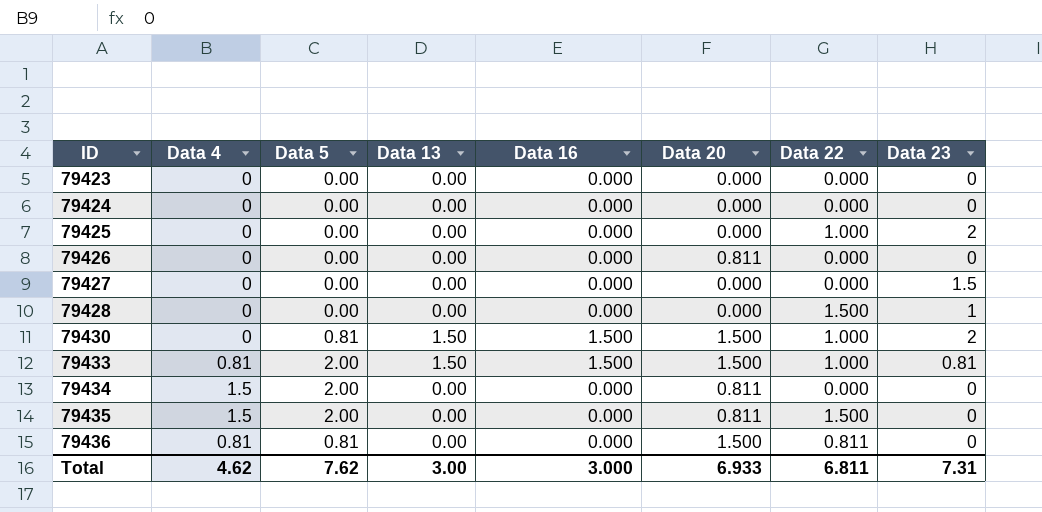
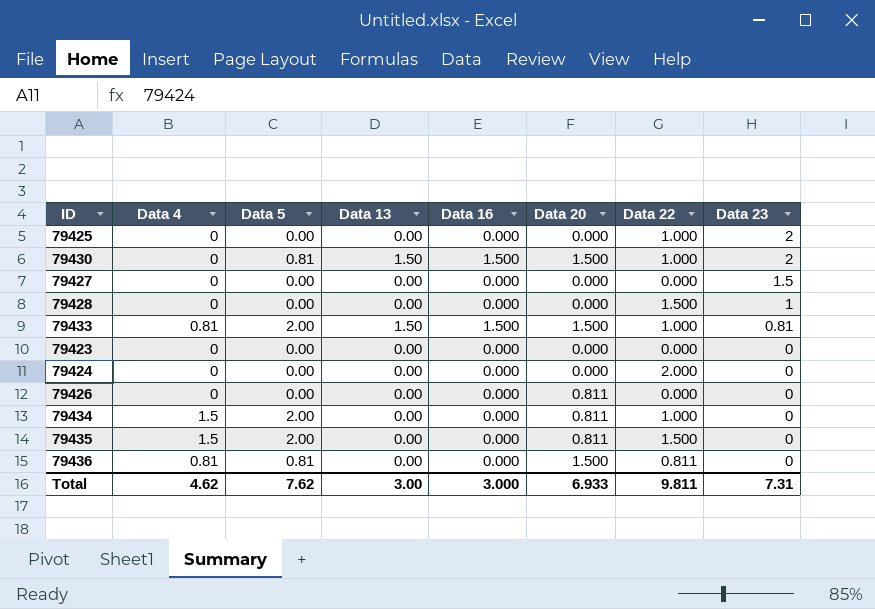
row order: ID ascending -> Data 23 descending
79424 | Data 22: 0.000 -> 2.000
79434 | Data 22: 0.000 -> 1.000
Total | Data 22: 6.811 -> 9.811

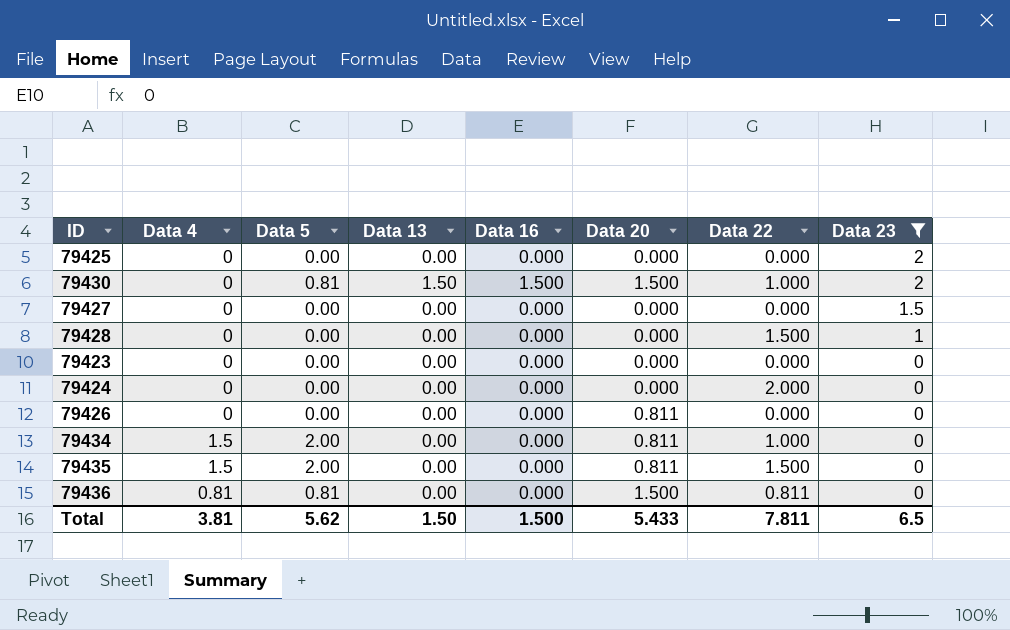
filter: none -> Data 23 != 0.81
79425 | Data 22: 1.000 -> 0.000
Total | Data 4: 4.62 -> 3.81
Total | Data 5: 7.62 -> 5.62
Total | Data 13: 3.00 -> 1.50
Total | Data 16: 3.000 -> 1.500
Total | Data 20: 6.933 -> 5.433
Total | Data 22: 9.811 -> 7.811
Total | Data 23: 7.31 -> 6.5

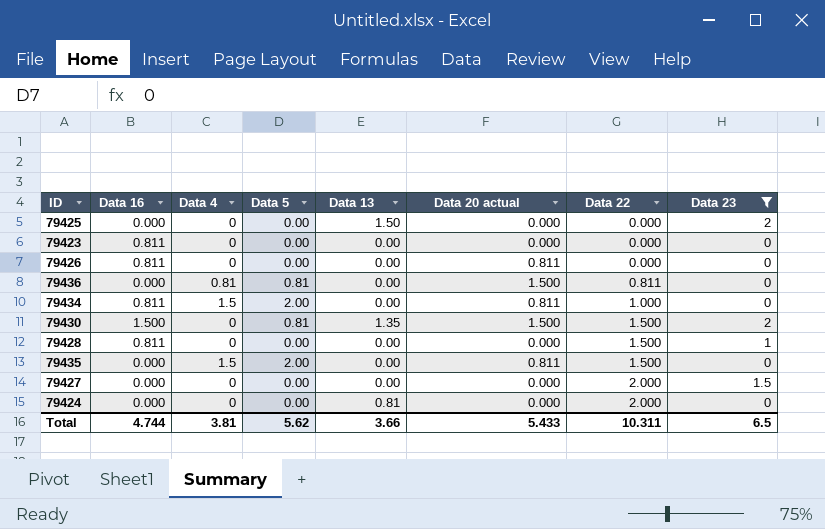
row order: Data 23 descending -> Data 22 ascending
column Data 16 | position: 5 -> 2
column name: Data 20 -> Data 20 actual
79425 | Data 13: 0.00 -> 1.50
79423 | Data 16: 0.000 -> 0.811
79426 | Data 16: 0.000 -> 0.811
79434 | Data 16: 0.000 -> 0.811
79430 | Data 13: 1.50 -> 1.35
79430 | Data 22: 1.000 -> 1.500
79428 | Data 16: 0.000 -> 0.811
79427 | Data 22: 0.000 -> 2.000
79424 | Data 13: 0.00 -> 0.81
Total | Data 16: 1.500 -> 4.744
Total | Data 13: 1.50 -> 3.66
Total | Data 22: 7.811 -> 10.311

